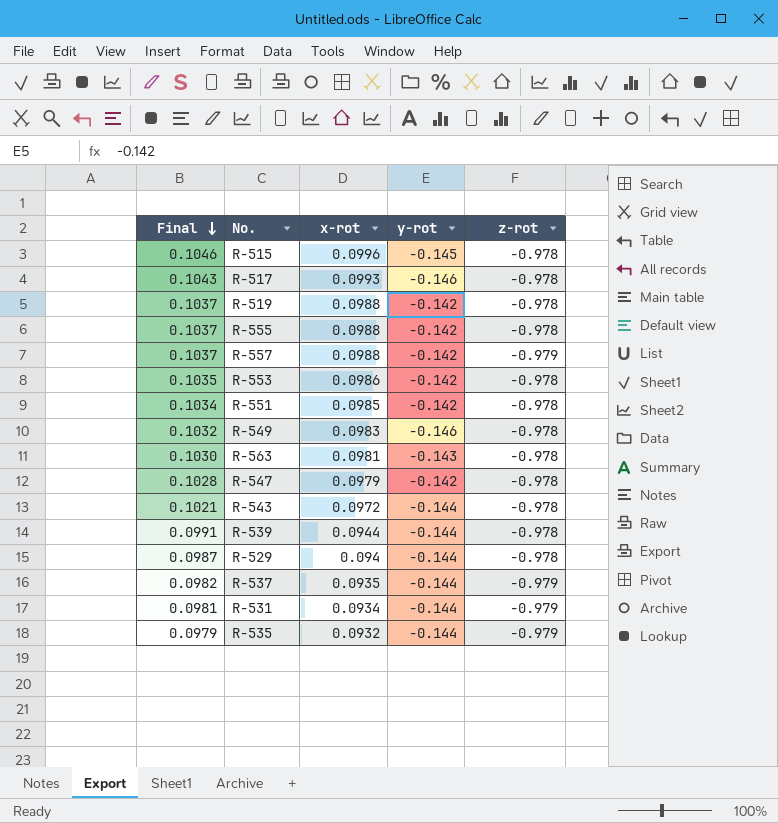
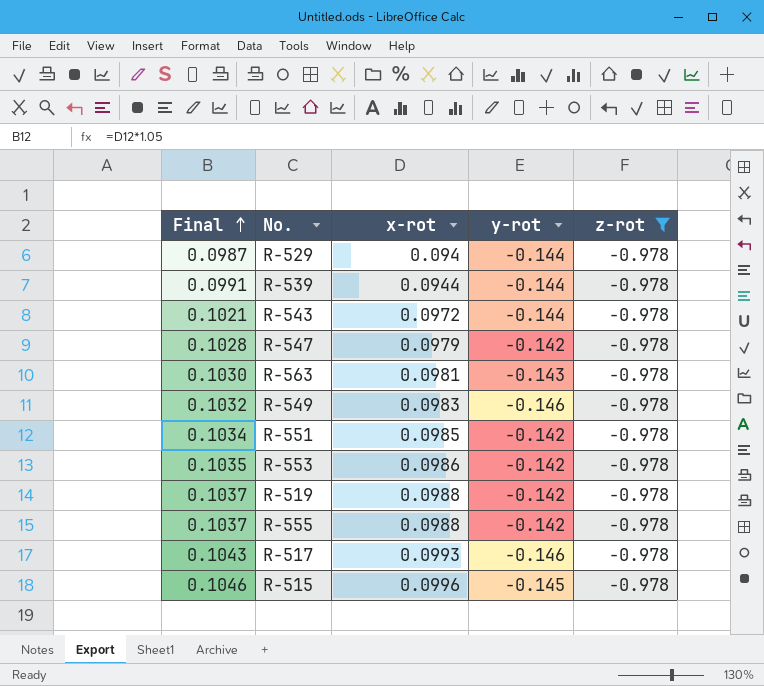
filter: none -> z-rot = -0.978
row order: Final descending -> Final ascending

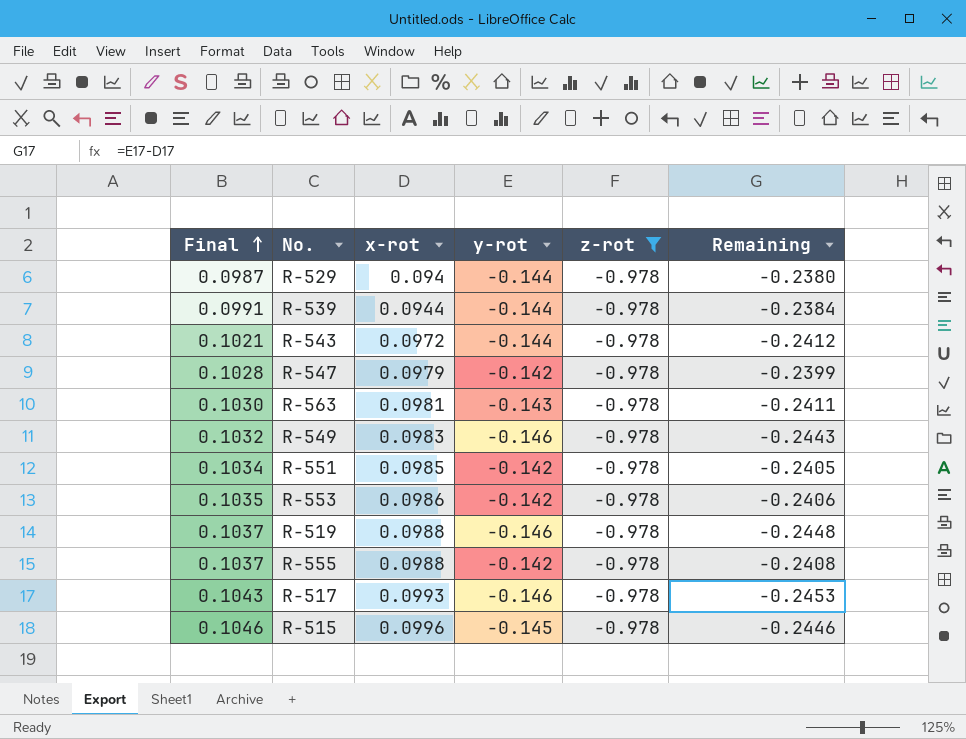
column Remaining | formula: none -> [y-rot] - [x-rot]
R-519 | y-rot: -0.142 -> -0.146

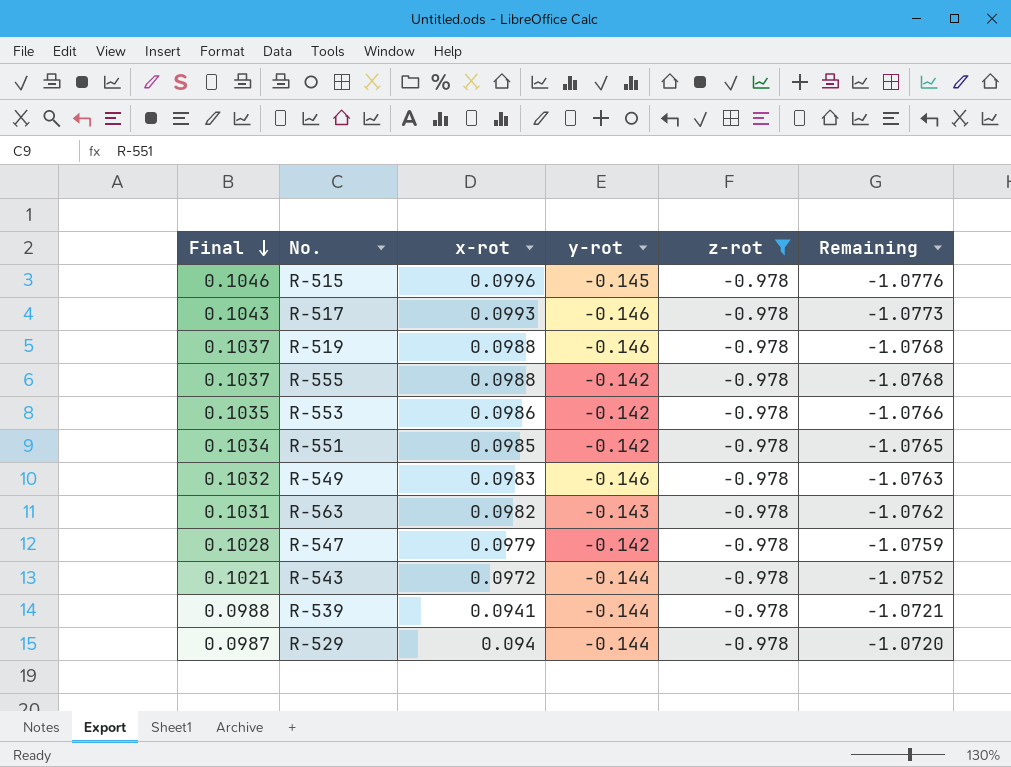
row order: Final ascending -> Final descending
column Remaining | formula: [y-rot] - [x-rot] -> [z-rot] - [x-rot]
R-563 | Final: 0.1030 -> 0.1031
R-563 | x-rot: 0.0981 -> 0.0982
R-539 | Final: 0.0991 -> 0.0988
R-539 | x-rot: 0.0944 -> 0.0941

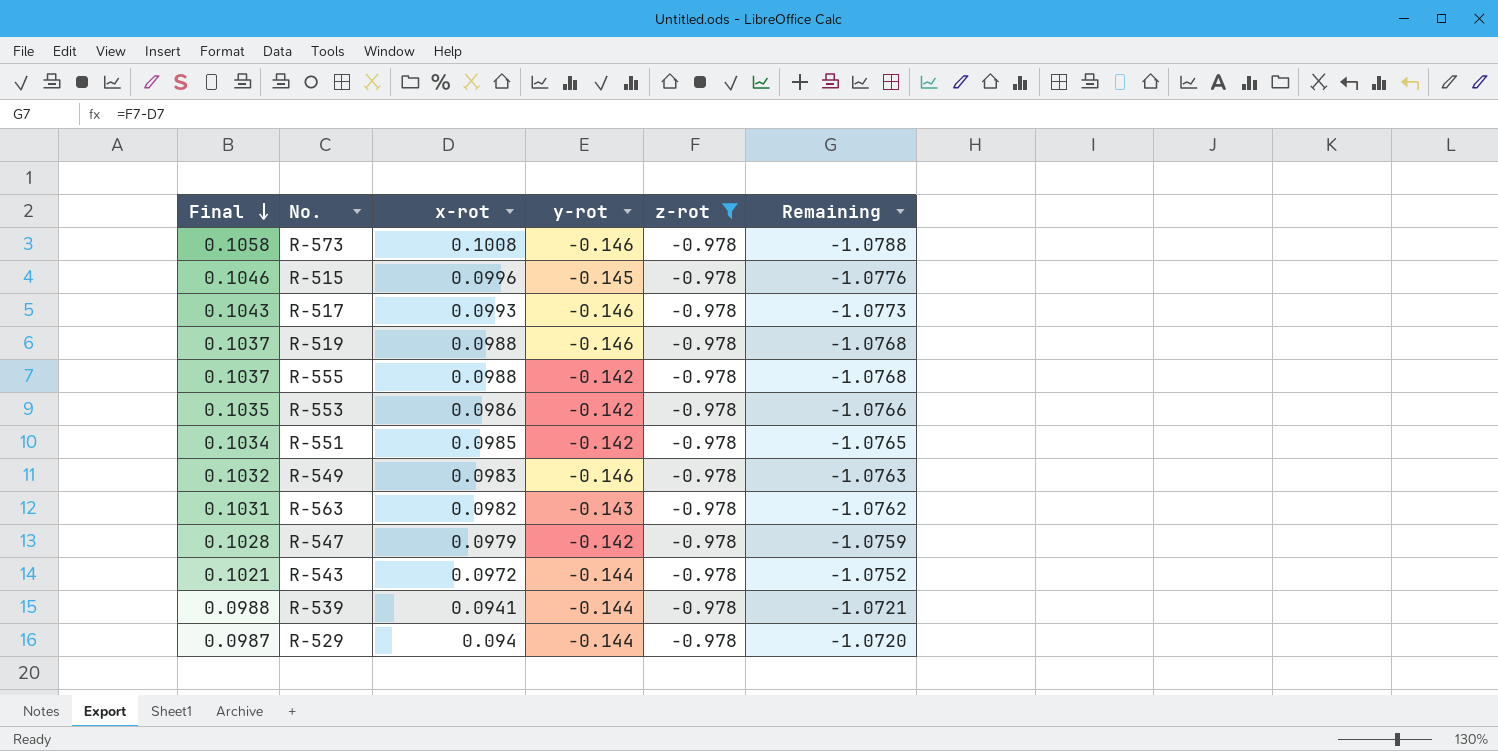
row R-573: none -> 0.1058 | 0.1008 | -0.146 | -0.978 | -1.0788

